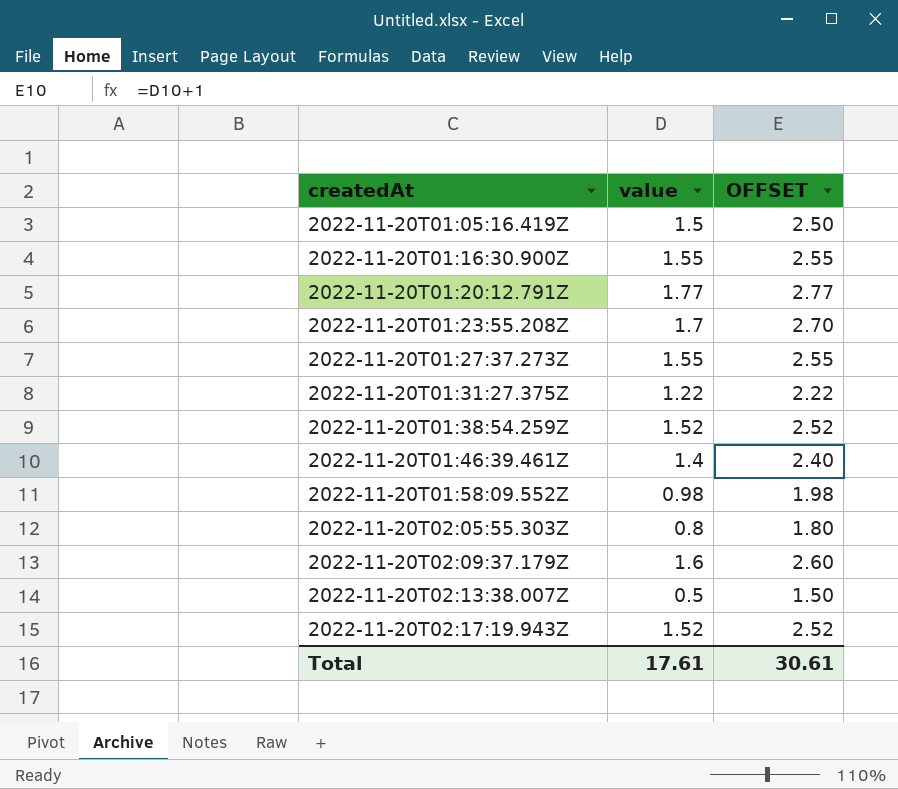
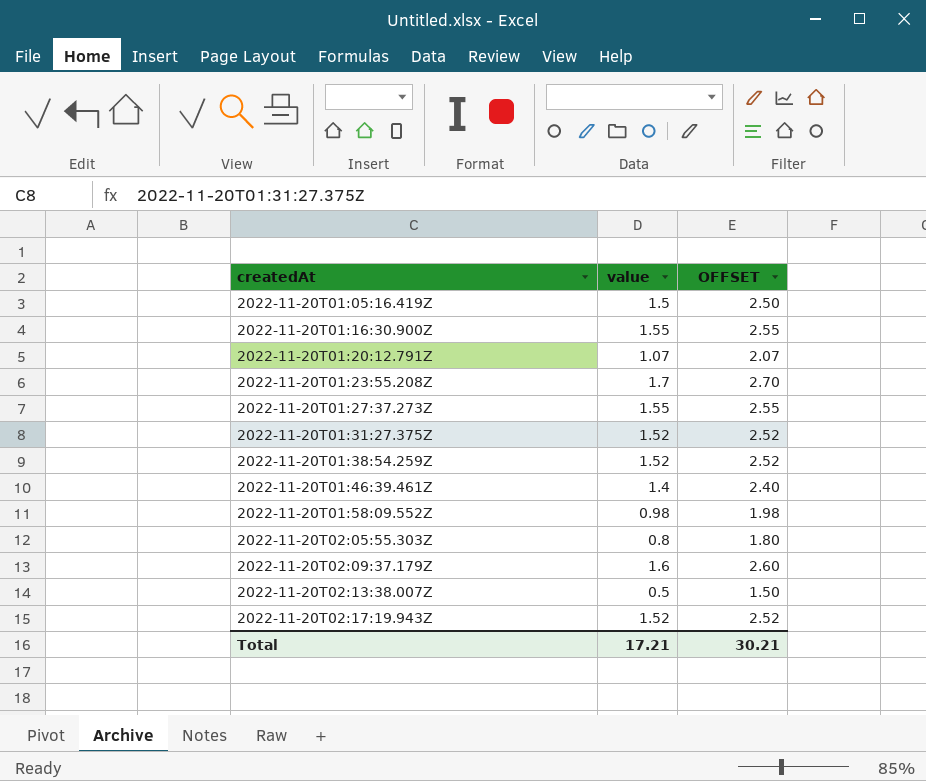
2022-11-20T01:20:12.791Z | value: 1.77 -> 1.07
2022-11-20T01:20:12.791Z | OFFSET: 2.77 -> 2.07
2022-11-20T01:31:27.375Z | value: 1.22 -> 1.52
2022-11-20T01:31:27.375Z | OFFSET: 2.22 -> 2.52
Total | value: 17.61 -> 17.21
Total | OFFSET: 30.61 -> 30.21

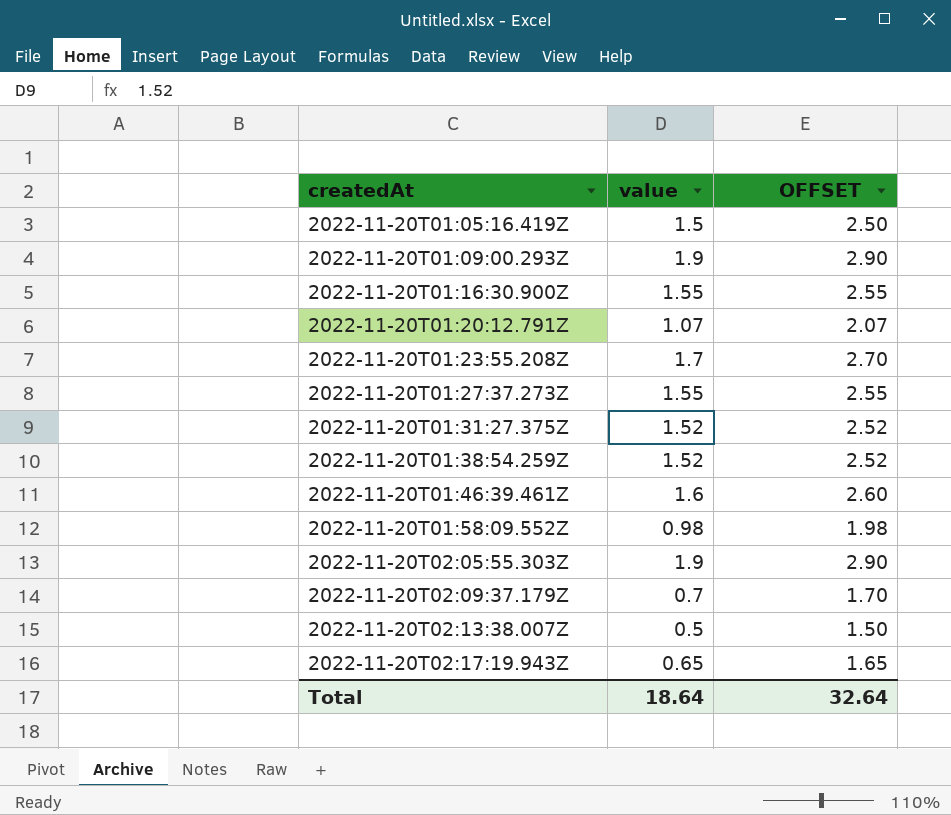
row 2022-11-20T01:09:00.293Z: none -> 1.9 | 2.90
2022-11-20T01:46:39.461Z | value: 1.4 -> 1.6
2022-11-20T01:46:39.461Z | OFFSET: 2.40 -> 2.60
2022-11-20T02:05:55.303Z | value: 0.8 -> 1.9
2022-11-20T02:05:55.303Z | OFFSET: 1.80 -> 2.90
2022-11-20T02:09:37.179Z | value: 1.6 -> 0.7
2022-11-20T02:09:37.179Z | OFFSET: 2.60 -> 1.70
2022-11-20T02:17:19.943Z | value: 1.52 -> 0.65
2022-11-20T02:17:19.943Z | OFFSET: 2.52 -> 1.65
Total | value: 17.21 -> 18.64
Total | OFFSET: 30.21 -> 32.64

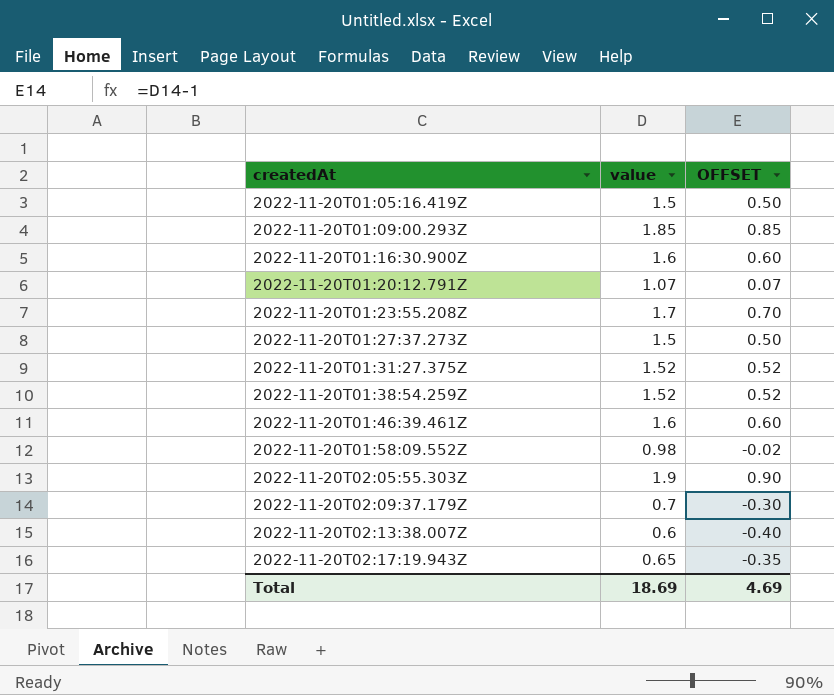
column OFFSET | formula: [value] + 1 -> [value] - 1
2022-11-20T01:09:00.293Z | value: 1.9 -> 1.85
2022-11-20T01:16:30.900Z | value: 1.55 -> 1.6
2022-11-20T01:27:37.273Z | value: 1.55 -> 1.5
2022-11-20T02:13:38.007Z | value: 0.5 -> 0.6
Total | value: 18.64 -> 18.69
Total | OFFSET: 32.64 -> 4.69

